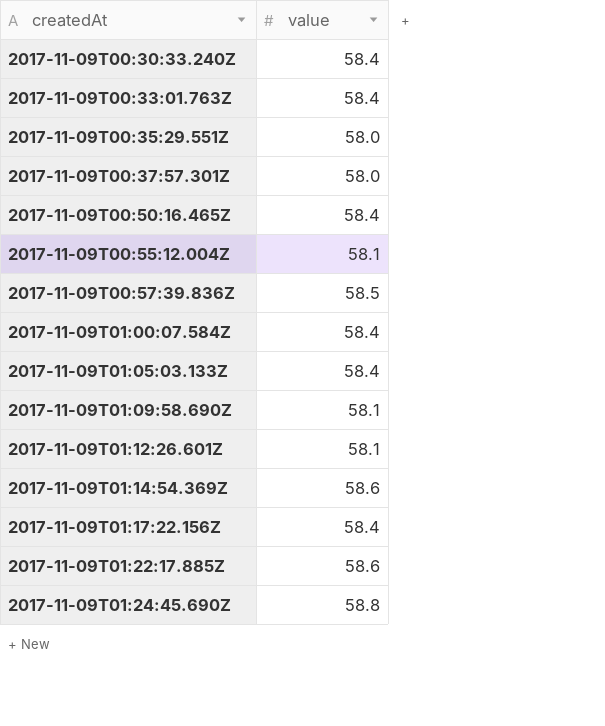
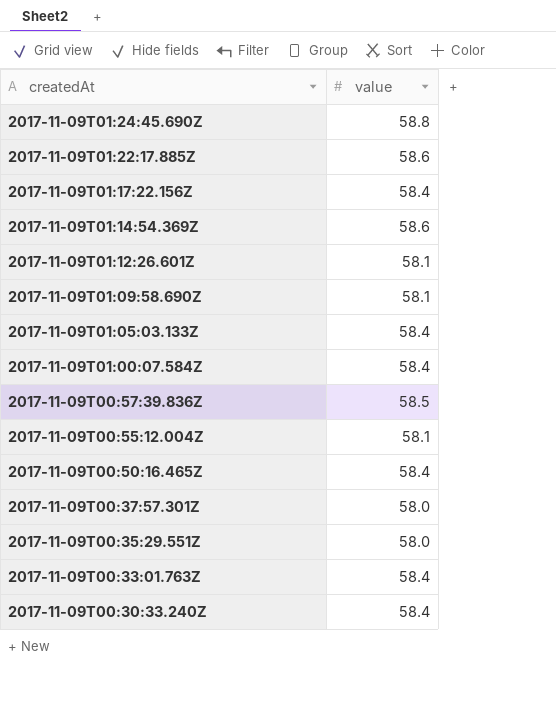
row order: createdAt ascending -> createdAt descending

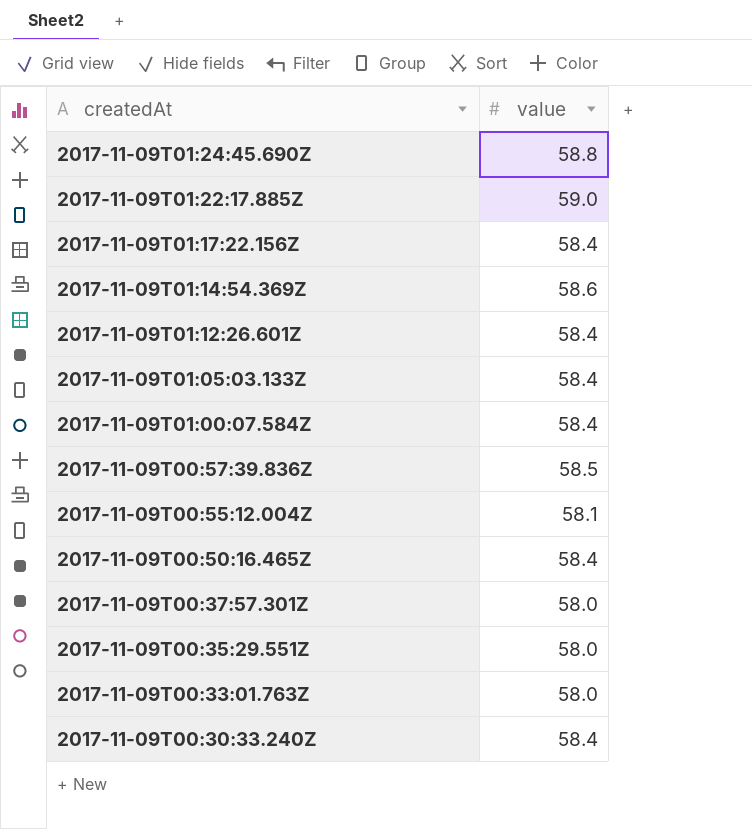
row 2017-11-09T01:09:58.690Z: 58.1 -> none
2017-11-09T01:22:17.885Z | value: 58.6 -> 59.0
2017-11-09T01:12:26.601Z | value: 58.1 -> 58.4
2017-11-09T00:33:01.763Z | value: 58.4 -> 58.0

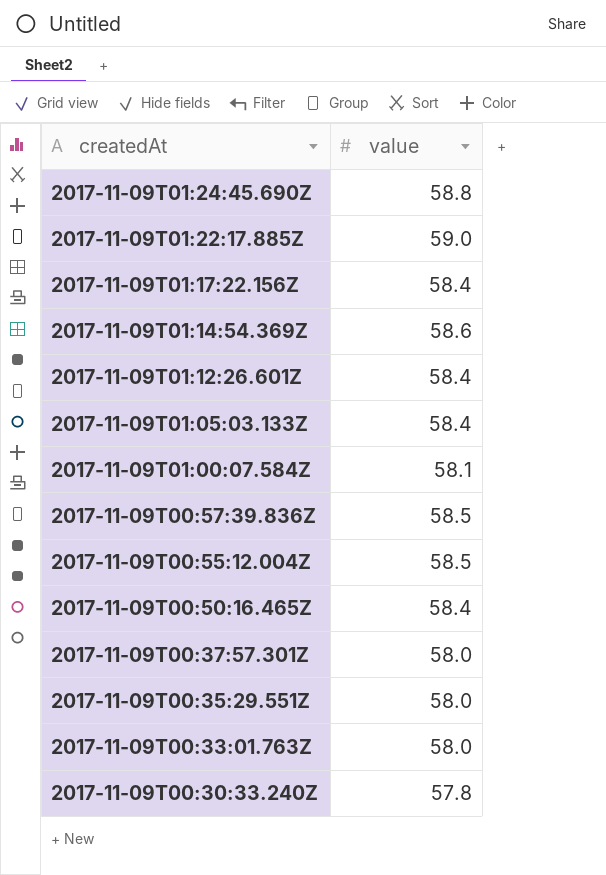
2017-11-09T01:00:07.584Z | value: 58.4 -> 58.1
2017-11-09T00:55:12.004Z | value: 58.1 -> 58.5
2017-11-09T00:30:33.240Z | value: 58.4 -> 57.8

